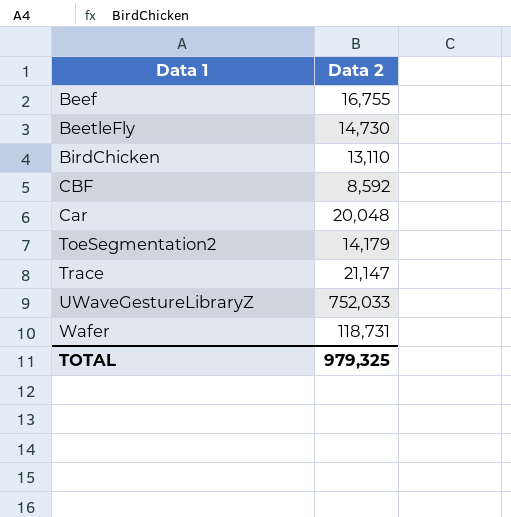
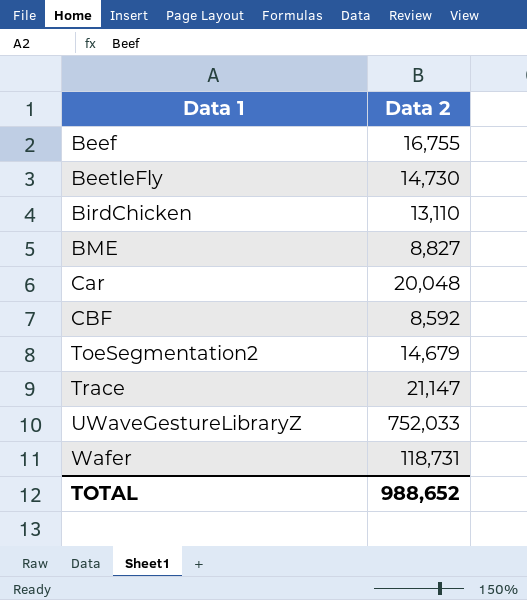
row order: none -> Data 1 ascending
row BME: none -> 8,827
ToeSegmentation2 | Data 2: 14,179 -> 14,679
TOTAL | Data 2: 979,325 -> 988,652

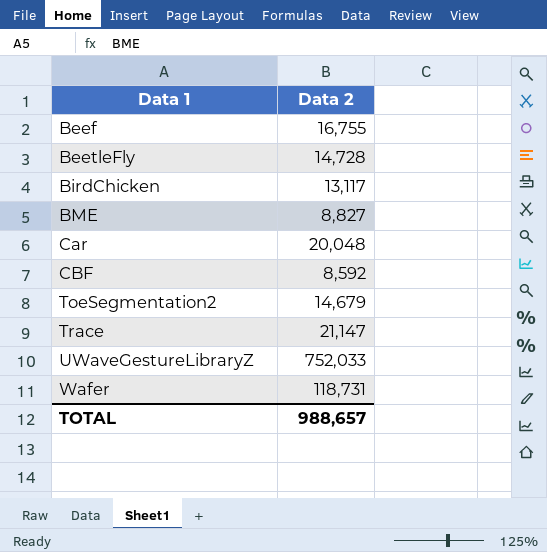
BeetleFly | Data 2: 14,730 -> 14,728
BirdChicken | Data 2: 13,110 -> 13,117
TOTAL | Data 2: 988,652 -> 988,657

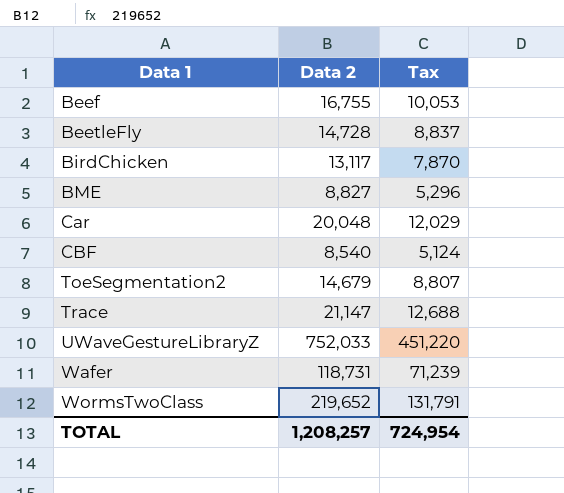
column Tax | formula: none -> [Data 2] * 0.6
CBF | Data 2: 8,592 -> 8,540
row WormsTwoClass: none -> 219,652 | 131,791
TOTAL | Data 2: 988,657 -> 1,208,257

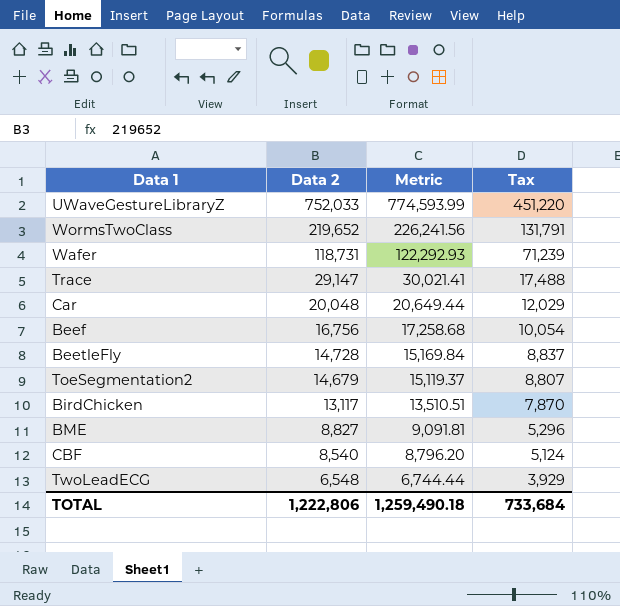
row order: Data 1 ascending -> Data 2 descending
column Metric | formula: none -> [Data 2] * 1.03
Trace | Data 2: 21,147 -> 29,147
Trace | Tax: 12,688 -> 17,488
Beef | Data 2: 16,755 -> 16,756
Beef | Tax: 10,053 -> 10,054
row TwoLeadECG: none -> 6,548 | 6,744.44 | 3,929
TOTAL | Data 2: 1,208,257 -> 1,222,806
TOTAL | Tax: 724,954 -> 733,684

